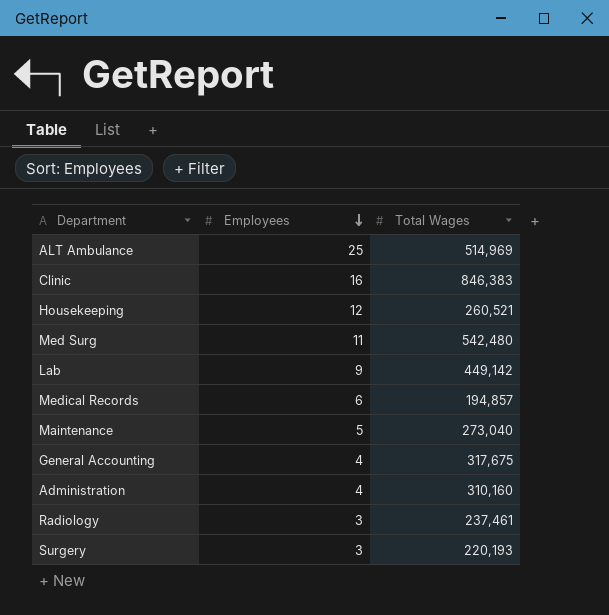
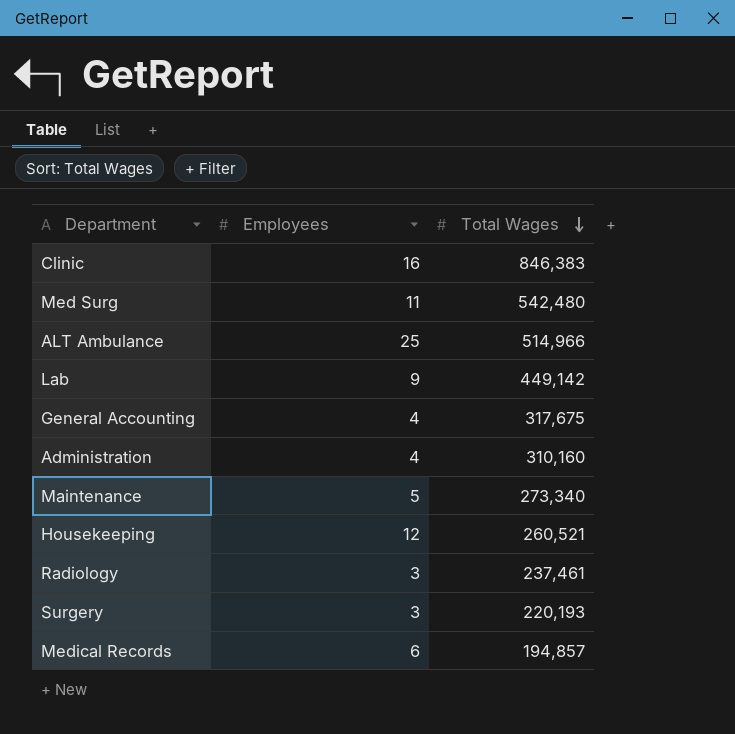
row order: Employees descending -> Total Wages descending
ALT Ambulance | Total Wages: 514,969 -> 514,966
Maintenance | Total Wages: 273,040 -> 273,340

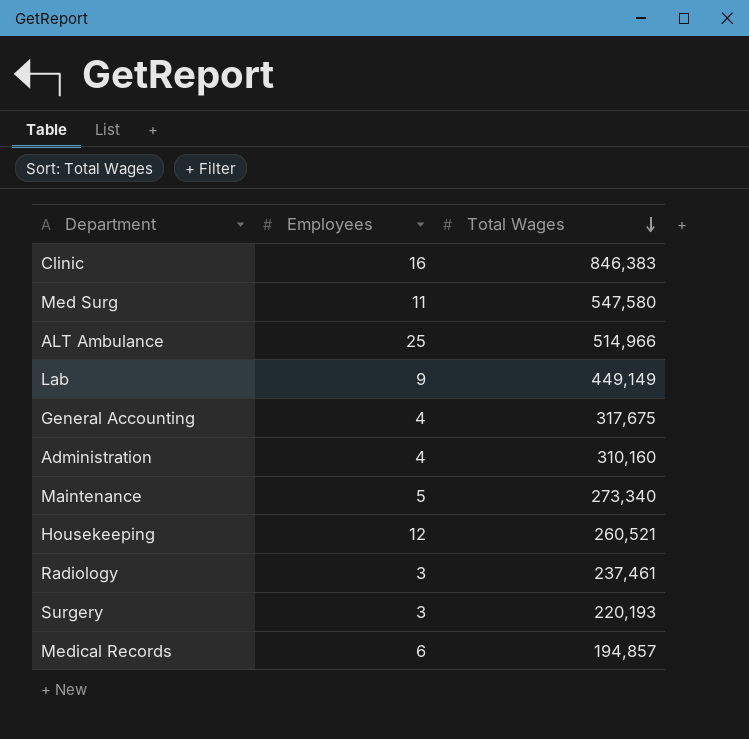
Med Surg | Total Wages: 542,480 -> 547,580
Lab | Total Wages: 449,142 -> 449,149

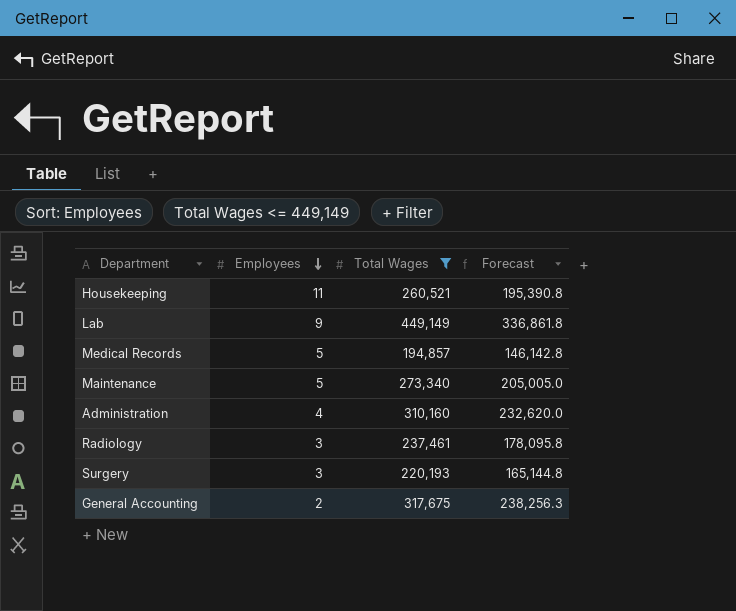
filter: none -> Total Wages <= 449,149
row order: Total Wages descending -> Employees descending
column Forecast | formula: none -> [Total Wages] * 0.75
Housekeeping | Employees: 12 -> 11
Medical Records | Employees: 6 -> 5
General Accounting | Employees: 4 -> 2

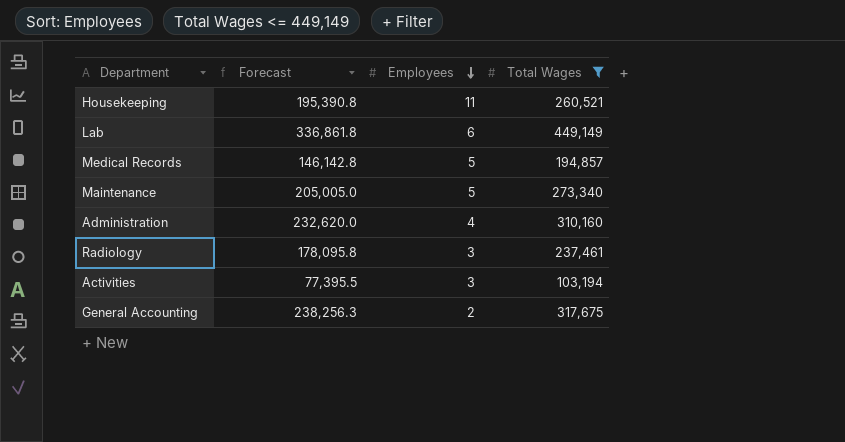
column Forecast | position: 4 -> 2
row Surgery: 3 | 220,193 | 165,144.8 -> none
Lab | Employees: 9 -> 6
row Activities: none -> 77,395.5 | 3 | 103,194

